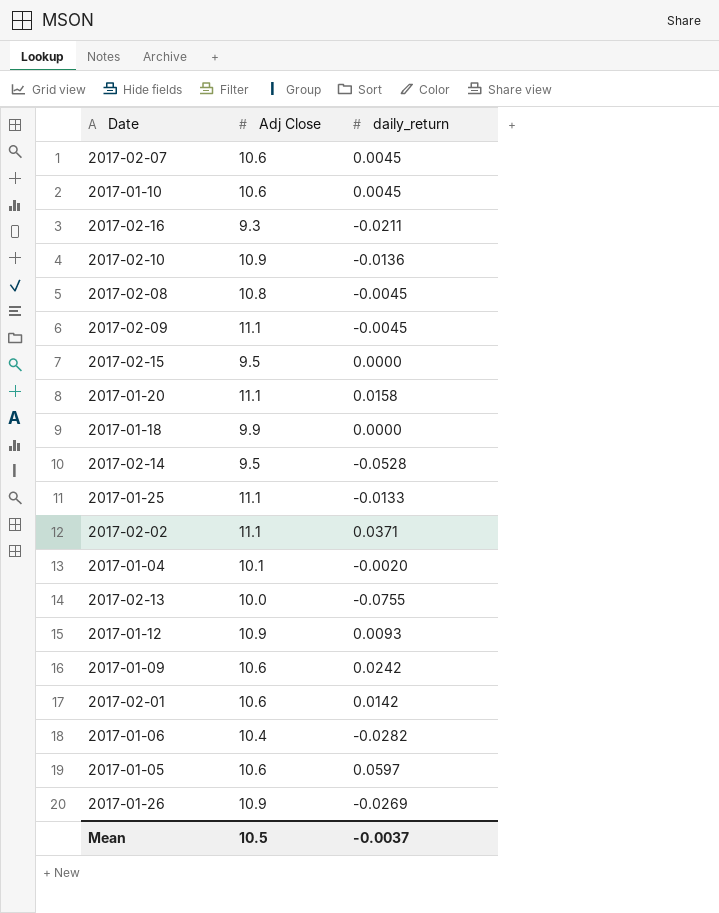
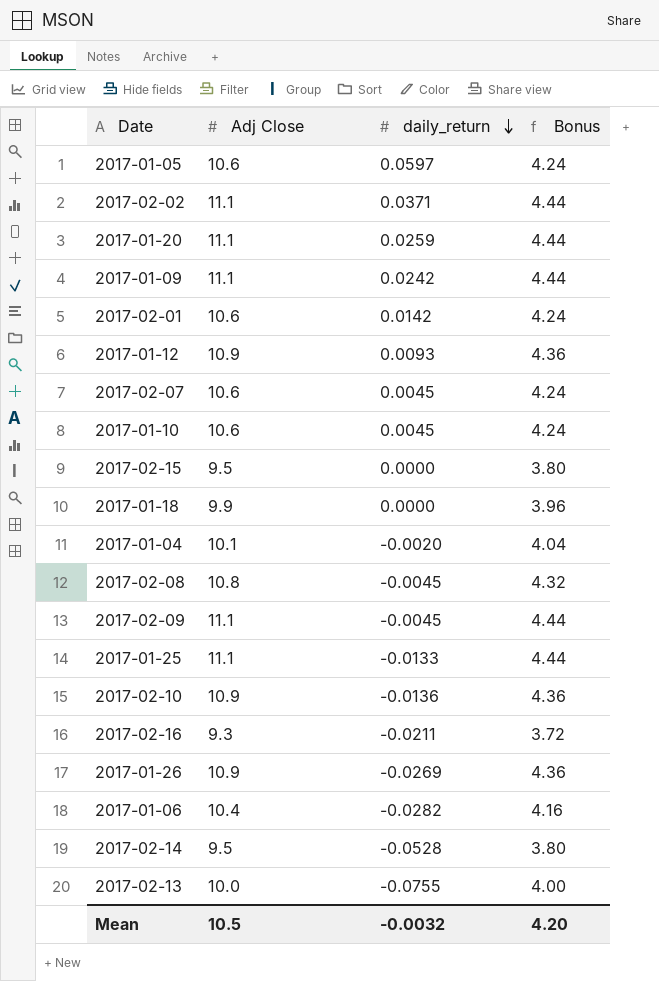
row order: none -> daily_return descending
column Bonus | formula: none -> [Adj Close] * 0.4
2017-01-20 | daily_return: 0.0158 -> 0.0259
2017-01-09 | Adj Close: 10.6 -> 11.1
Mean | daily_return: -0.0037 -> -0.0032

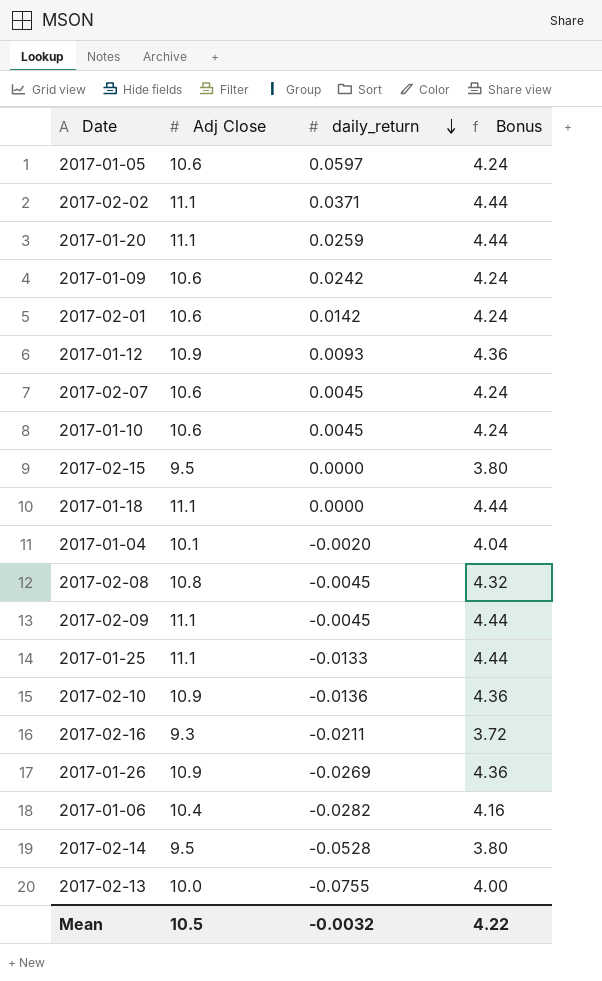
2017-01-09 | Adj Close: 11.1 -> 10.6
2017-01-09 | Bonus: 4.44 -> 4.24
2017-01-18 | Adj Close: 9.9 -> 11.1
2017-01-18 | Bonus: 3.96 -> 4.44
Mean | Bonus: 4.20 -> 4.22

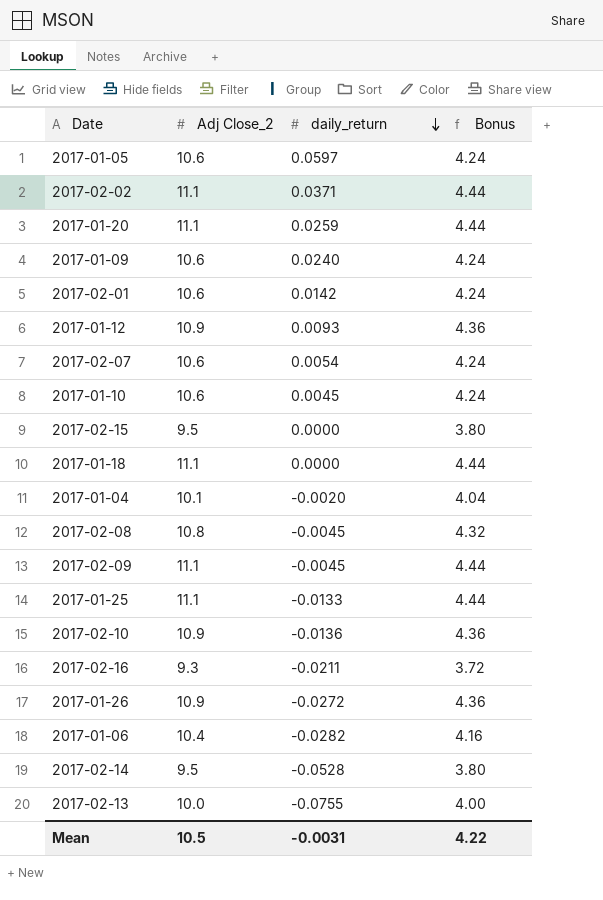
column name: Adj Close -> Adj Close_2
2017-01-09 | daily_return: 0.0242 -> 0.0240
2017-02-07 | daily_return: 0.0045 -> 0.0054
2017-01-26 | daily_return: -0.0269 -> -0.0272
Mean | daily_return: -0.0032 -> -0.0031

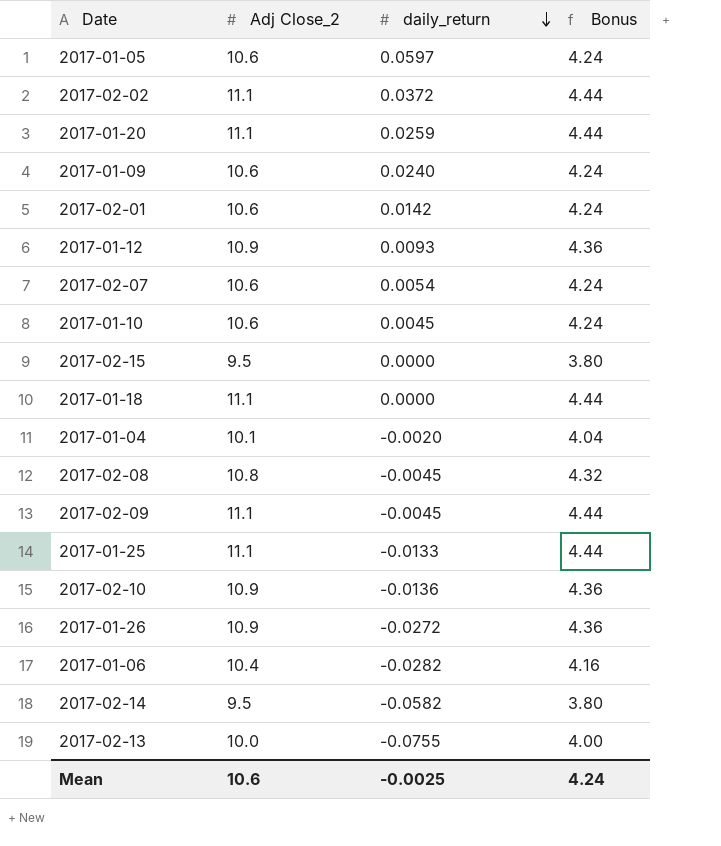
row 2017-02-16: 9.3 | -0.0211 | 3.72 -> none
2017-02-02 | daily_return: 0.0371 -> 0.0372
2017-02-14 | daily_return: -0.0528 -> -0.0582
Mean | Adj Close_2: 10.5 -> 10.6
Mean | daily_return: -0.0031 -> -0.0025
Mean | Bonus: 4.22 -> 4.24

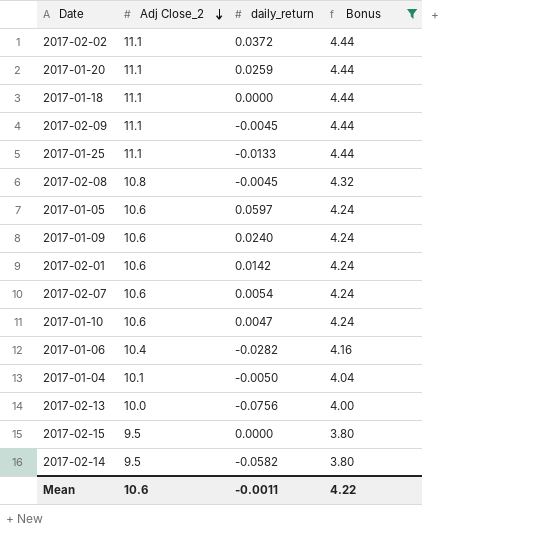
filter: none -> Bonus != 4.36
row order: daily_return descending -> Adj Close_2 descending
2017-01-10 | daily_return: 0.0045 -> 0.0047
2017-01-04 | daily_return: -0.0020 -> -0.0050
2017-02-13 | daily_return: -0.0755 -> -0.0756
Mean | daily_return: -0.0025 -> -0.0011
Mean | Bonus: 4.24 -> 4.22

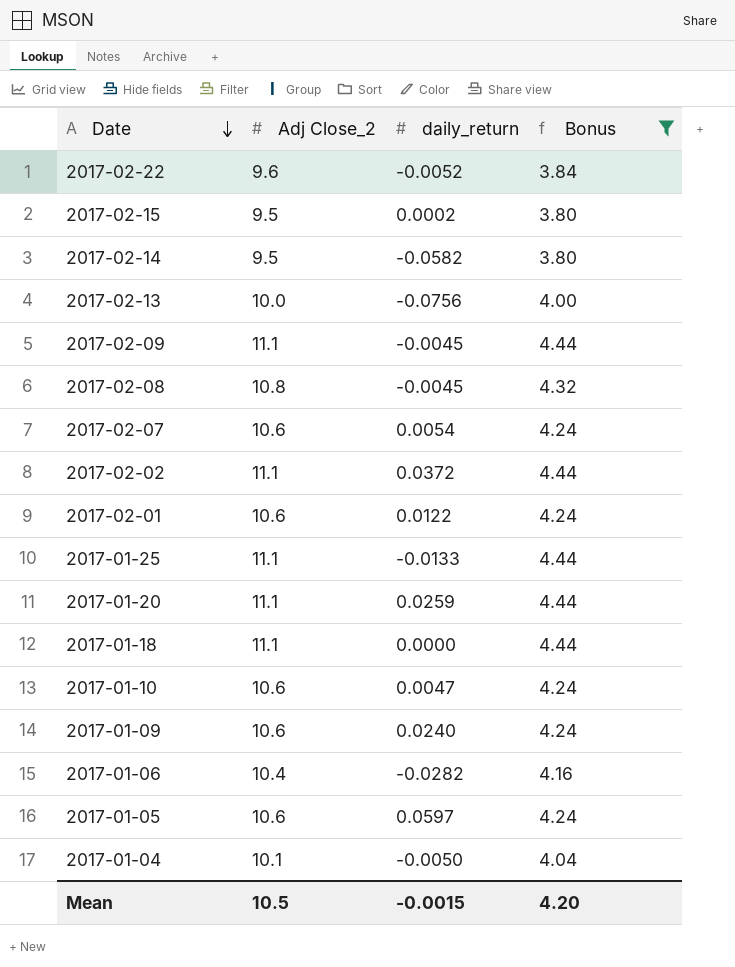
row order: Adj Close_2 descending -> Date descending
row 2017-02-22: none -> 9.6 | -0.0052 | 3.84
2017-02-15 | daily_return: 0.0000 -> 0.0002
2017-02-01 | daily_return: 0.0142 -> 0.0122
Mean | Adj Close_2: 10.6 -> 10.5
Mean | daily_return: -0.0011 -> -0.0015
Mean | Bonus: 4.22 -> 4.20

